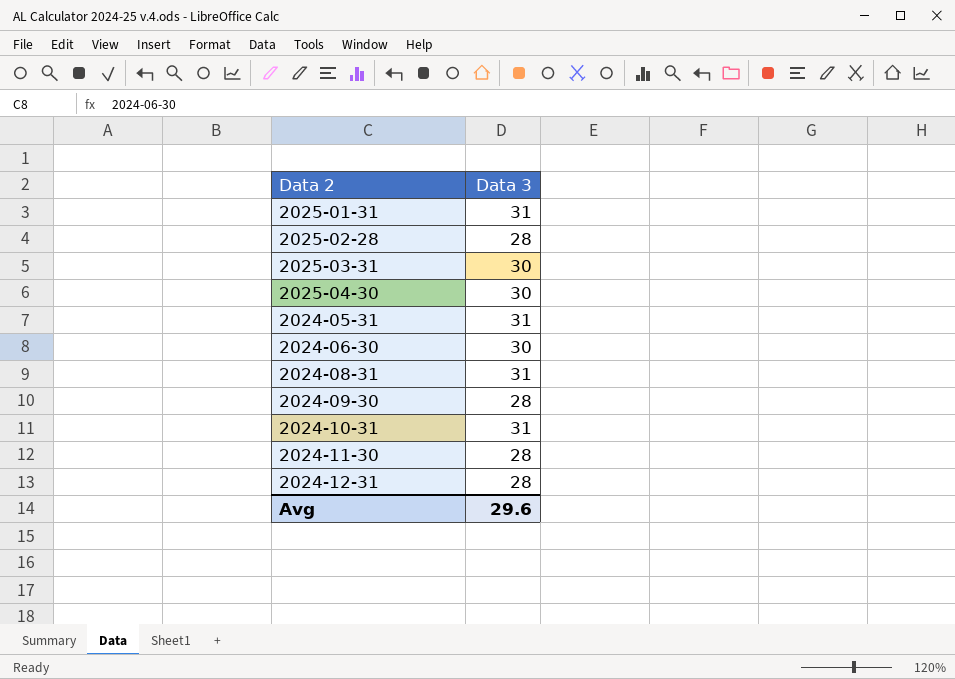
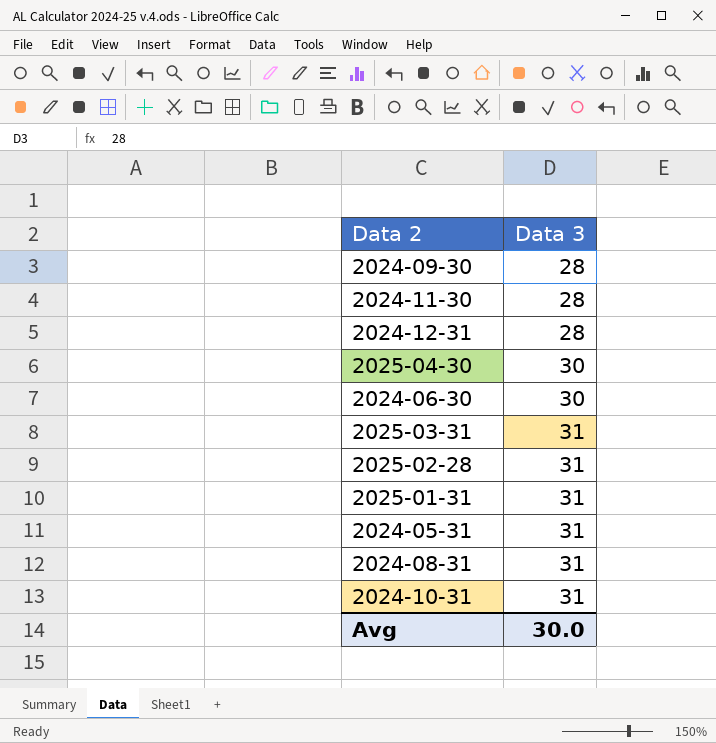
row order: none -> Data 3 ascending
2025-03-31 | Data 3: 30 -> 31
2025-02-28 | Data 3: 28 -> 31
Avg | Data 3: 29.6 -> 30.0

